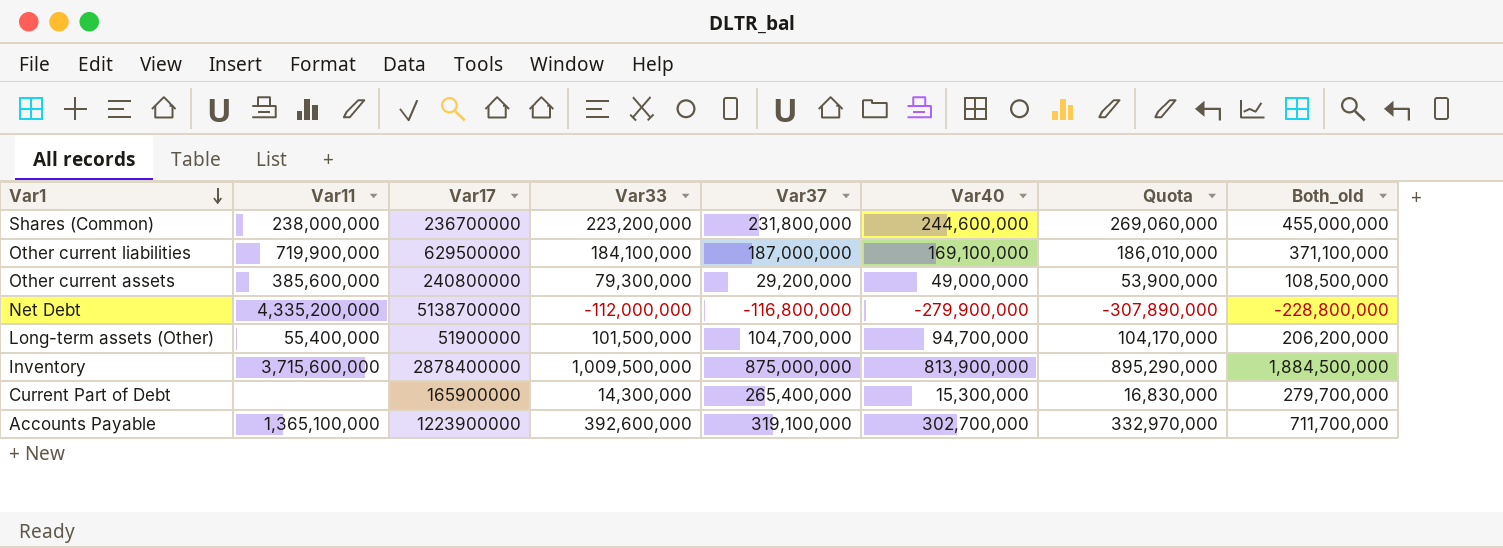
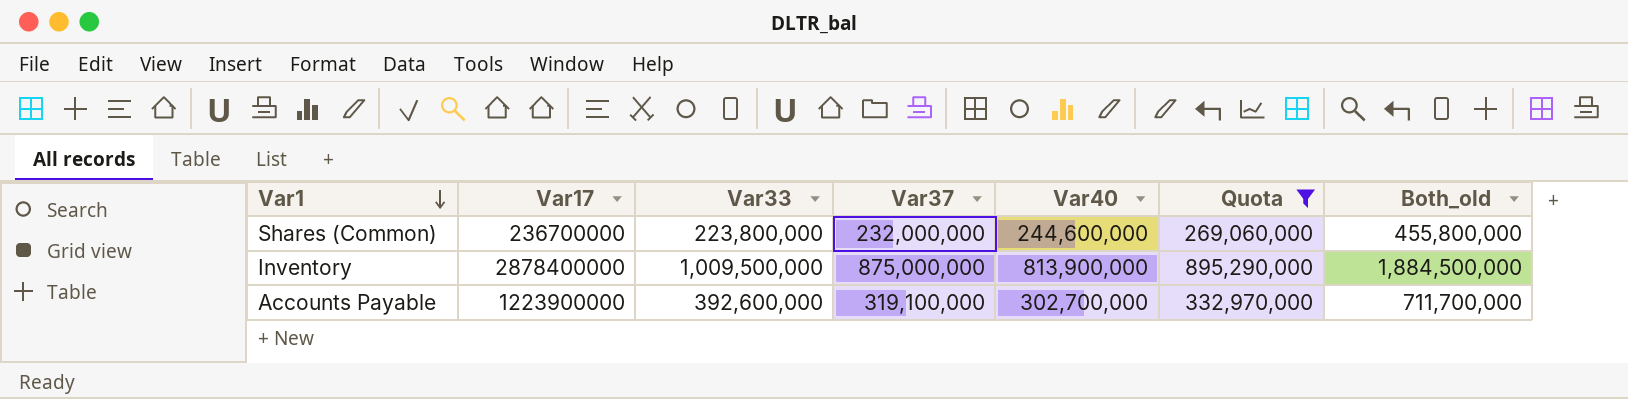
filter: none -> Quota >= 269,060,000
column Var11 | position: 2 -> none
Shares (Common) | Var33: 223,200,000 -> 223,800,000
Shares (Common) | Var37: 231,800,000 -> 232,000,000
Shares (Common) | Both_old: 455,000,000 -> 455,800,000

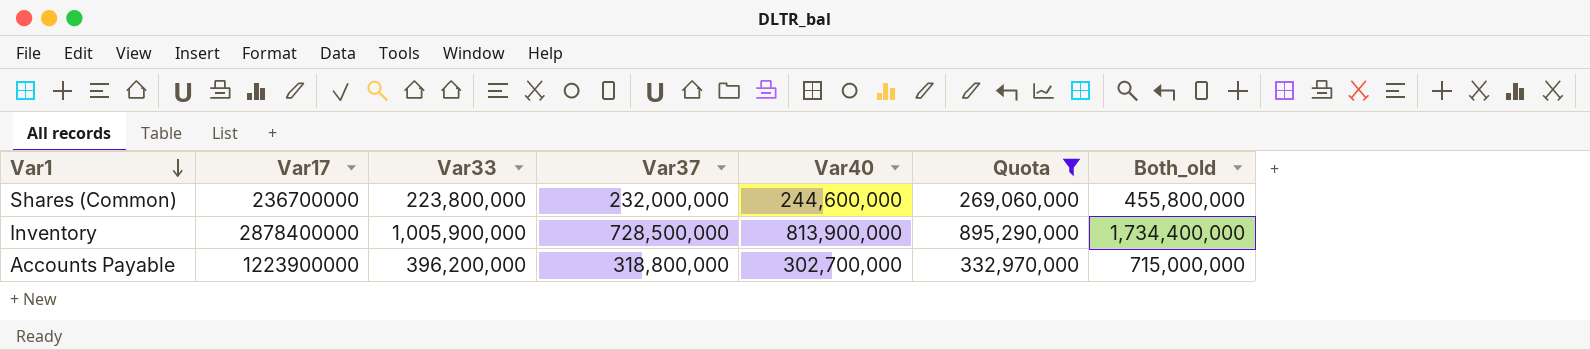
Inventory | Var33: 1,009,500,000 -> 1,005,900,000
Inventory | Var37: 875,000,000 -> 728,500,000
Inventory | Both_old: 1,884,500,000 -> 1,734,400,000
Accounts Payable | Var33: 392,600,000 -> 396,200,000
Accounts Payable | Var37: 319,100,000 -> 318,800,000
Accounts Payable | Both_old: 711,700,000 -> 715,000,000

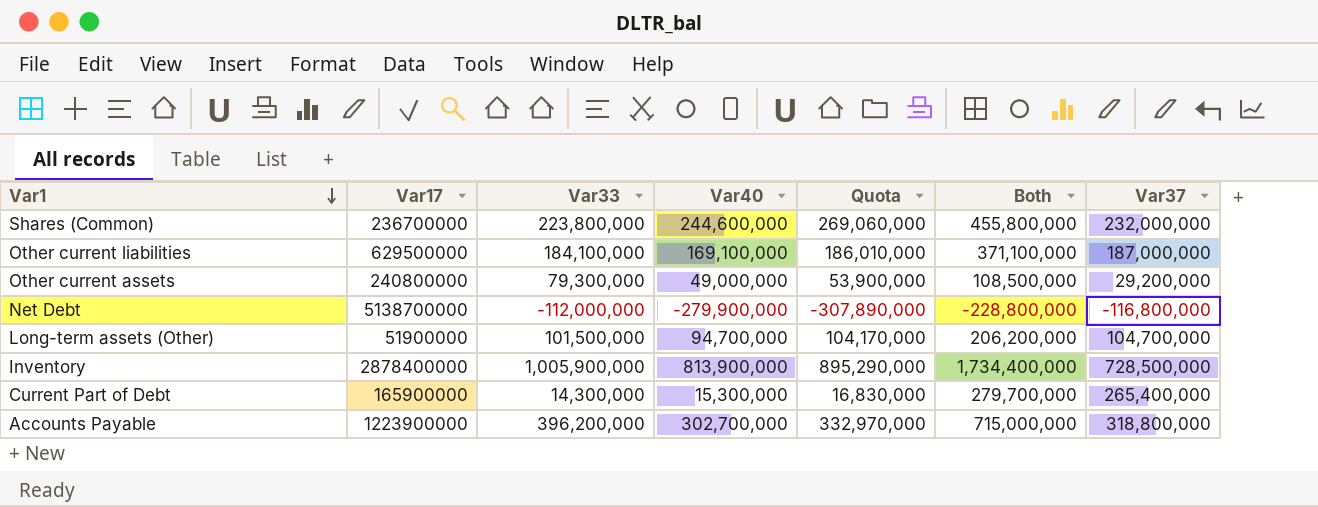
filter: Quota >= 269,060,000 -> none
column name: Both_old -> Both
column Var37 | position: 4 -> 7

